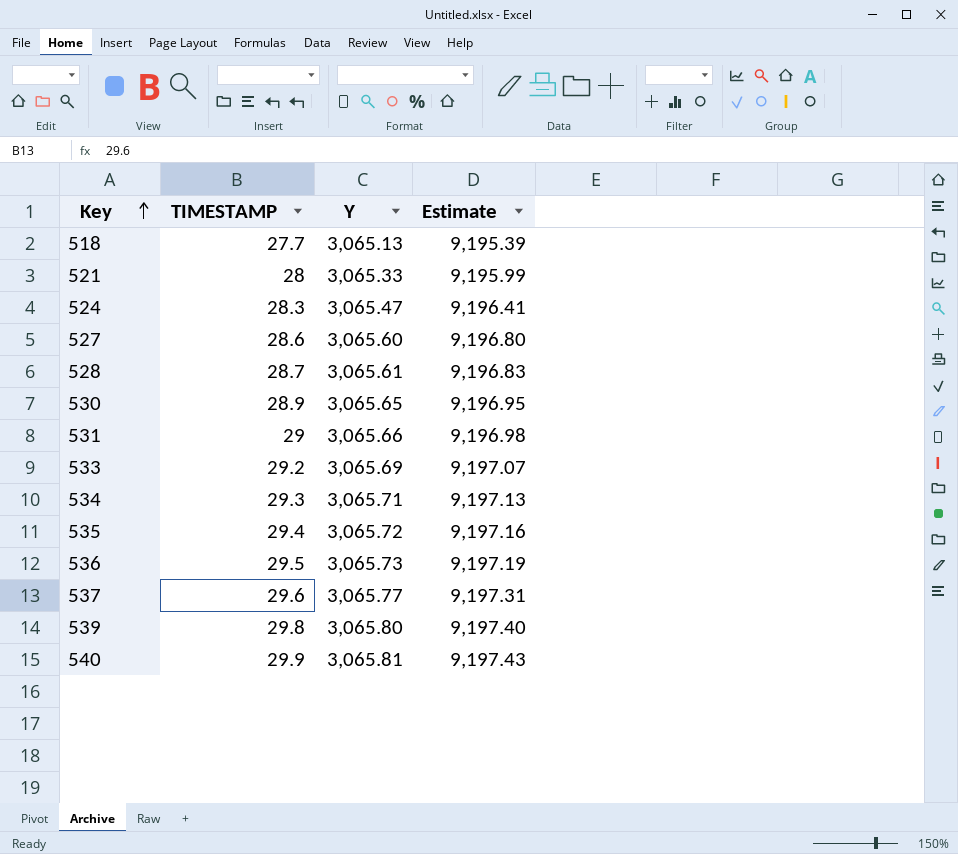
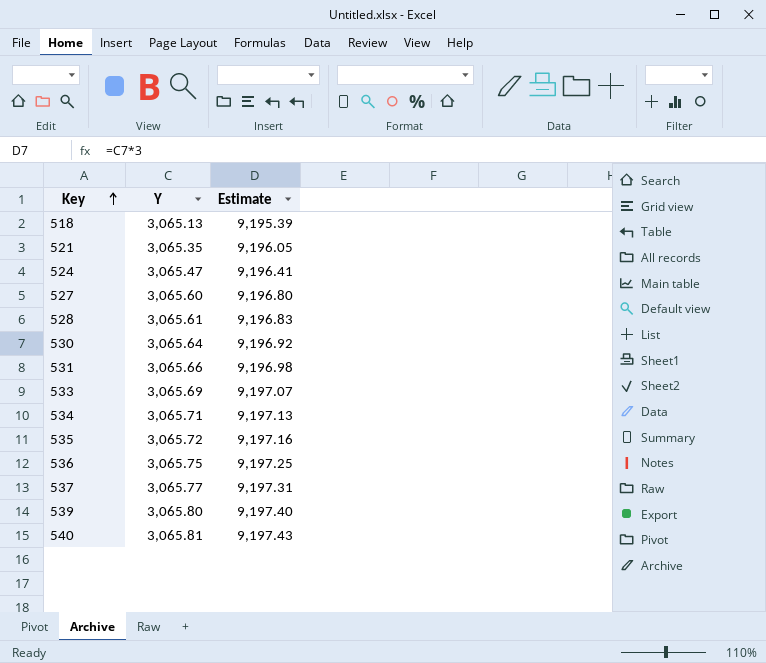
column TIMESTAMP | position: 2 -> none
521 | Y: 3,065.33 -> 3,065.35
521 | Estimate: 9,195.99 -> 9,196.05
530 | Y: 3,065.65 -> 3,065.64
530 | Estimate: 9,196.95 -> 9,196.92
536 | Y: 3,065.73 -> 3,065.75
536 | Estimate: 9,197.19 -> 9,197.25

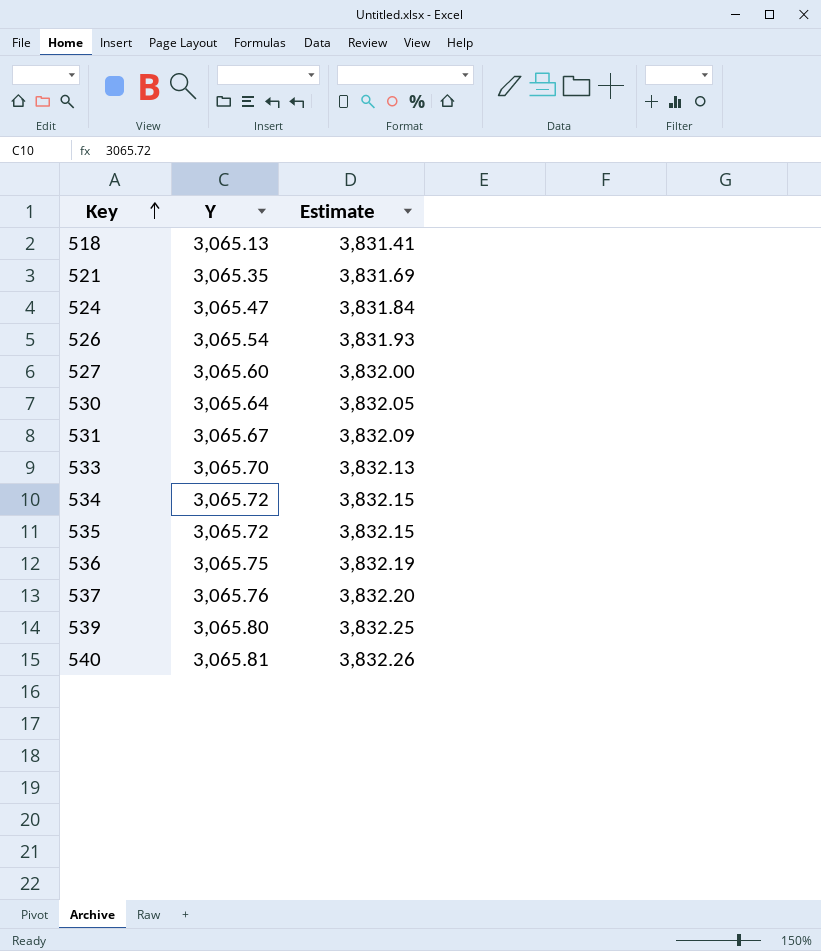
column Estimate | formula: [Y] * 3 -> [Y] * 1.25
row 528: 3,065.61 | 9,196.83 -> none
row 526: none -> 3,065.54 | 3,831.93
531 | Y: 3,065.66 -> 3,065.67
533 | Y: 3,065.69 -> 3,065.70
534 | Y: 3,065.71 -> 3,065.72
537 | Y: 3,065.77 -> 3,065.76

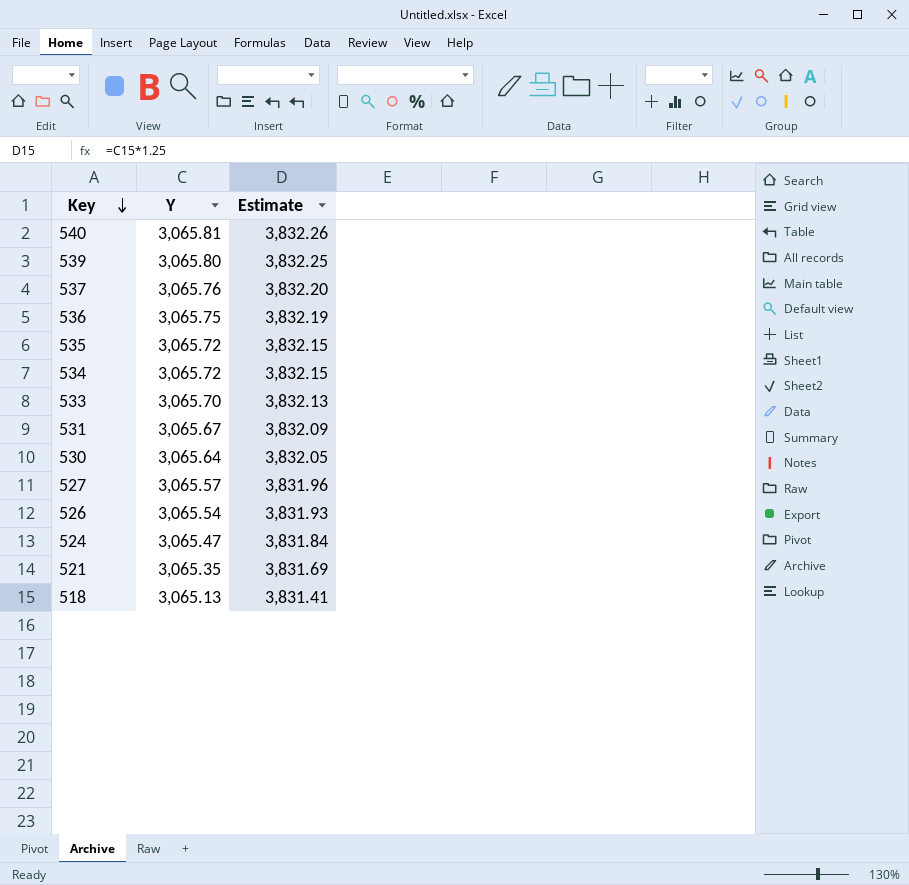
row order: Key ascending -> Key descending
527 | Y: 3,065.60 -> 3,065.57
527 | Estimate: 3,832.00 -> 3,831.96

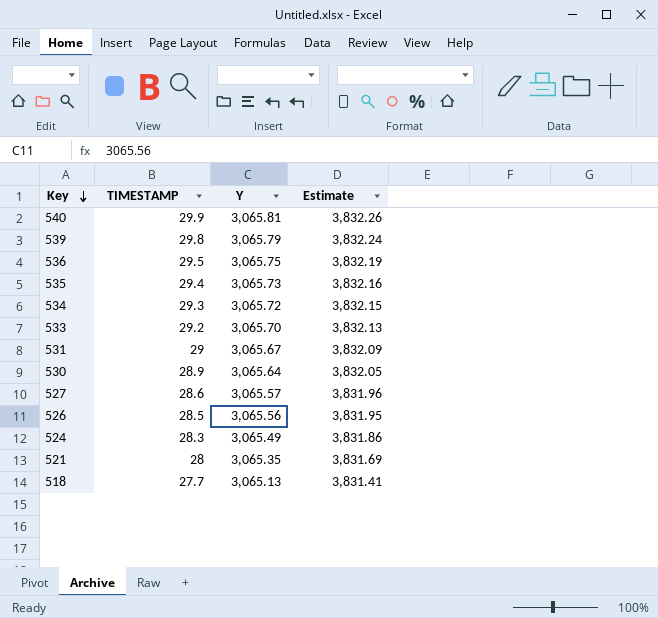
column TIMESTAMP | position: none -> 2
row 537: 3,065.76 | 3,832.20 -> none
539 | Y: 3,065.80 -> 3,065.79
539 | Estimate: 3,832.25 -> 3,832.24
535 | Y: 3,065.72 -> 3,065.73
535 | Estimate: 3,832.15 -> 3,832.16
526 | Y: 3,065.54 -> 3,065.56
526 | Estimate: 3,831.93 -> 3,831.95
524 | Y: 3,065.47 -> 3,065.49
524 | Estimate: 3,831.84 -> 3,831.86

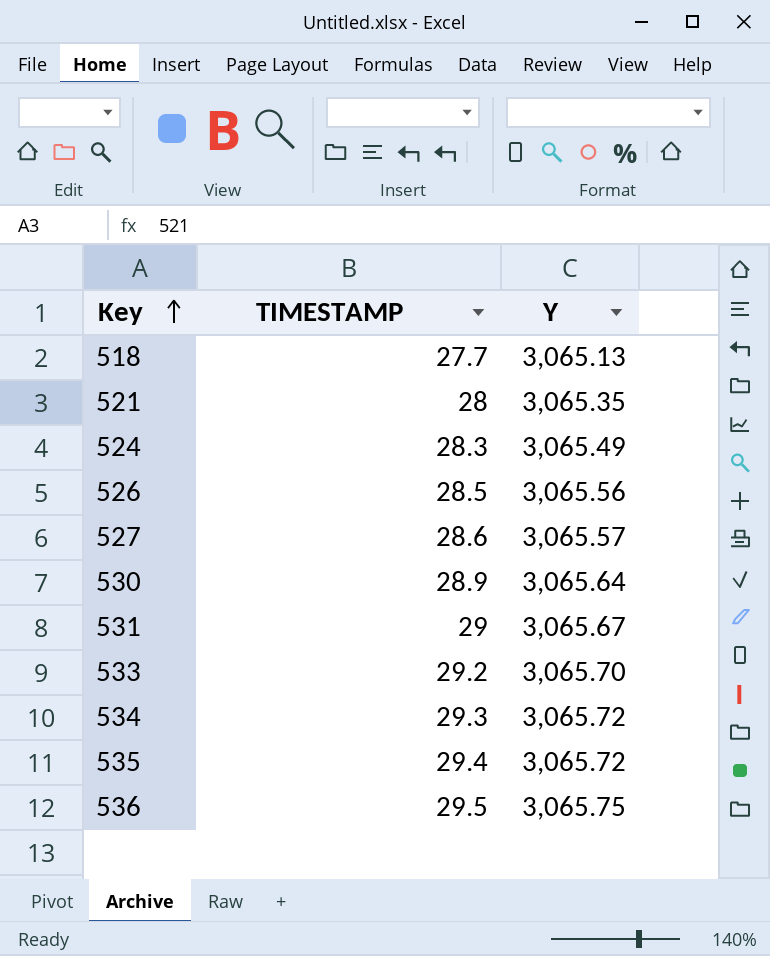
row order: Key descending -> Key ascending
column Estimate | formula: [Y] * 1.25 -> none
row 540: 29.9 | 3,065.81 | 3,832.26 -> none
row 539: 29.8 | 3,065.79 | 3,832.24 -> none
535 | Y: 3,065.73 -> 3,065.72

